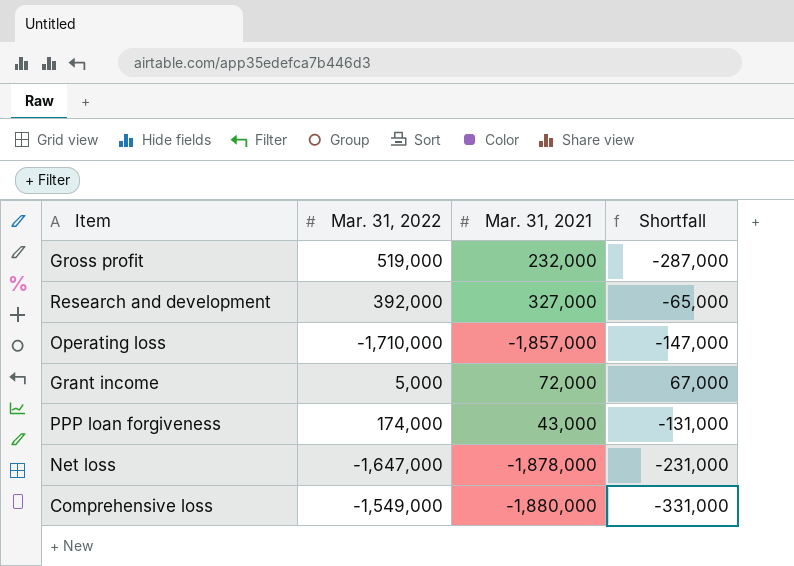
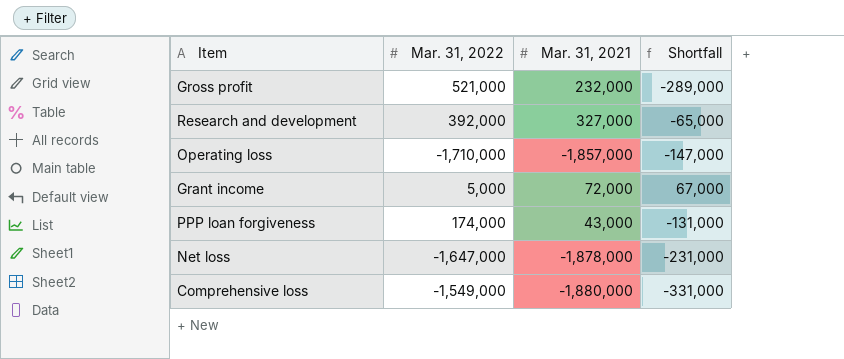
Gross profit | Mar. 31, 2022: 519,000 -> 521,000
Gross profit | Shortfall: -287,000 -> -289,000

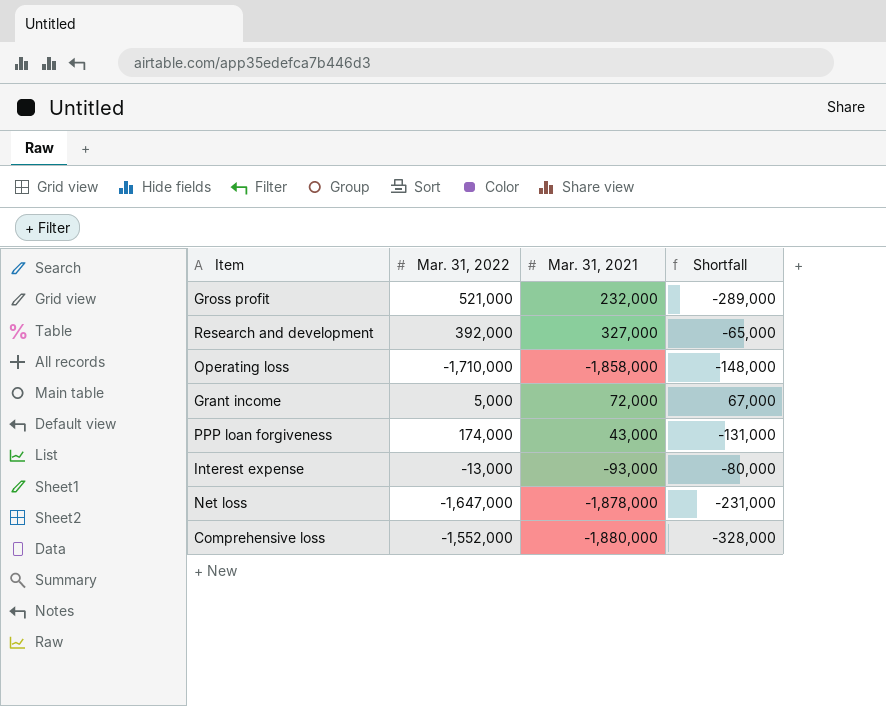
Operating loss | Mar. 31, 2021: -1,857,000 -> -1,858,000
Operating loss | Shortfall: -147,000 -> -148,000
row Interest expense: none -> -13,000 | -93,000 | -80,000
Comprehensive loss | Mar. 31, 2022: -1,549,000 -> -1,552,000
Comprehensive loss | Shortfall: -331,000 -> -328,000

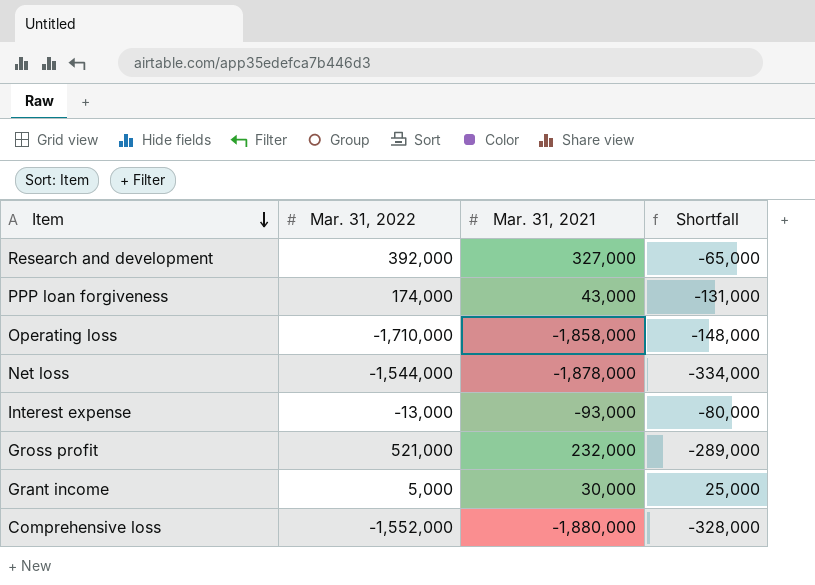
row order: none -> Item descending
Net loss | Mar. 31, 2022: -1,647,000 -> -1,544,000
Net loss | Shortfall: -231,000 -> -334,000
Grant income | Mar. 31, 2021: 72,000 -> 30,000
Grant income | Shortfall: 67,000 -> 25,000

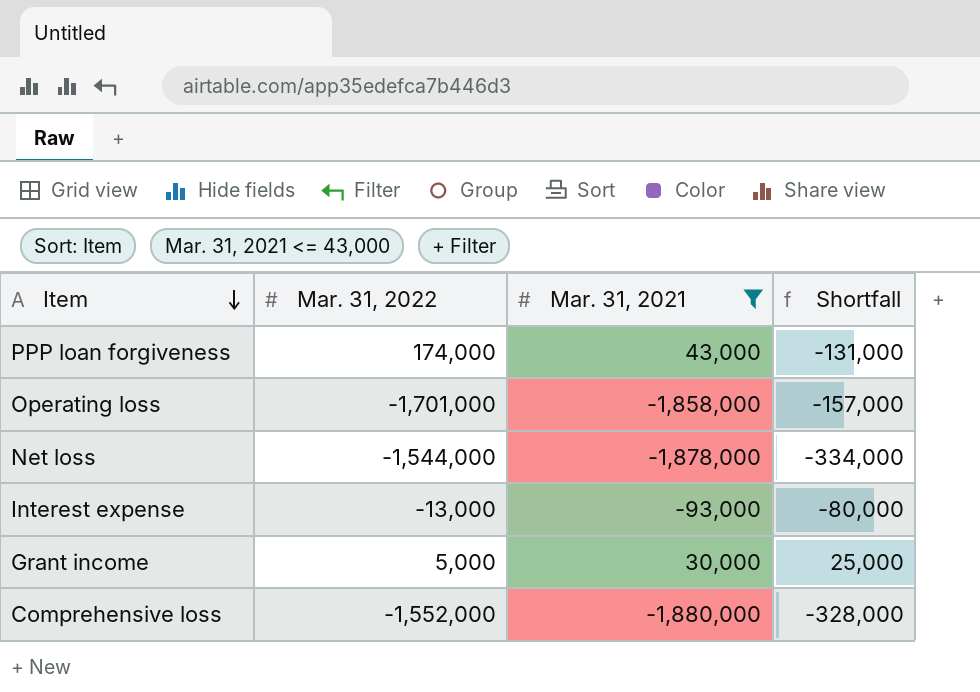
filter: none -> Mar. 31, 2021 <= 43,000
Operating loss | Mar. 31, 2022: -1,710,000 -> -1,701,000
Operating loss | Shortfall: -148,000 -> -157,000

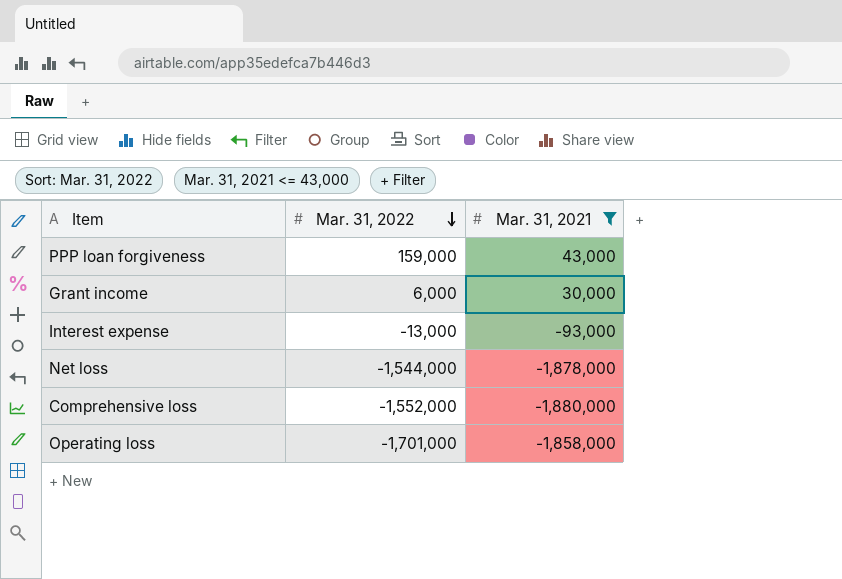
row order: Item descending -> Mar. 31, 2022 descending
column Shortfall | formula: [Mar. 31, 2021] - [Mar. 31, 2022] -> none
PPP loan forgiveness | Mar. 31, 2022: 174,000 -> 159,000
Grant income | Mar. 31, 2022: 5,000 -> 6,000

